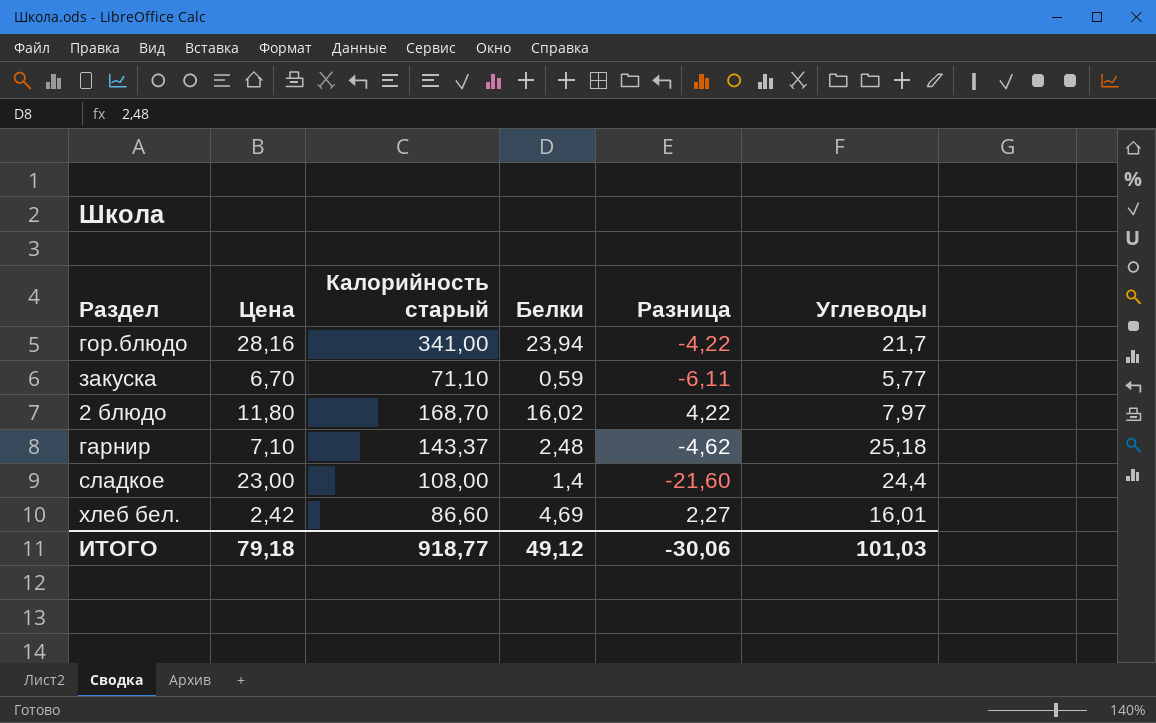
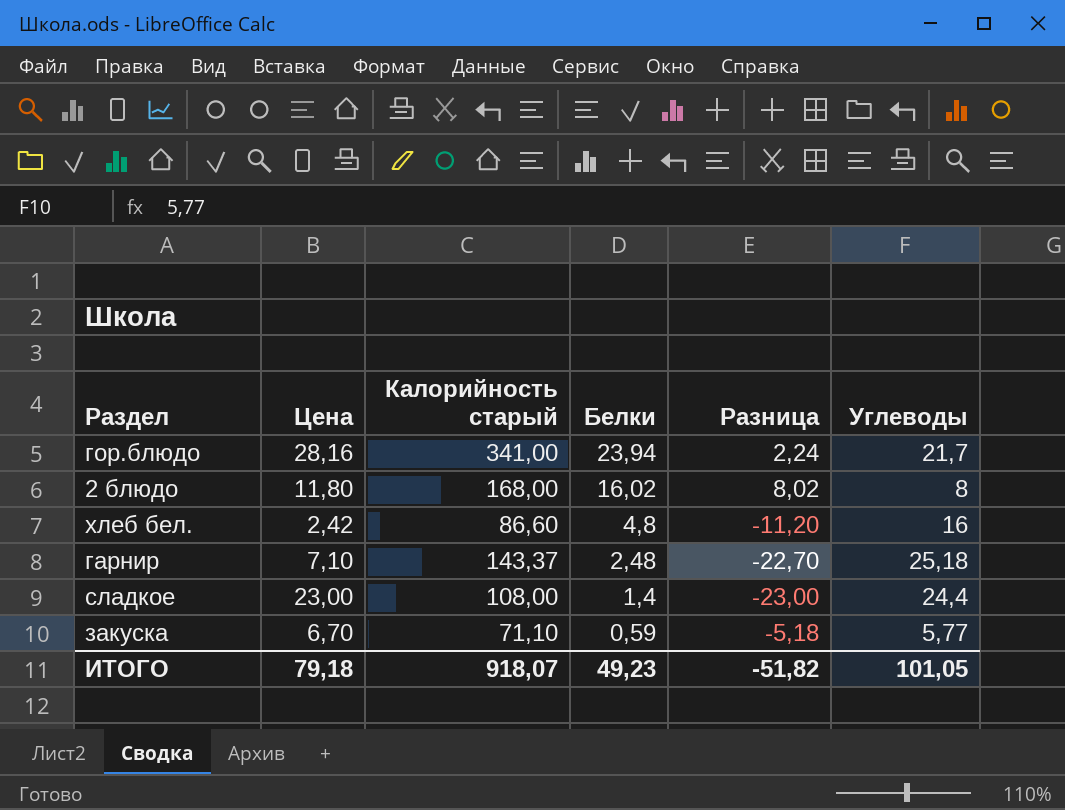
row order: none -> Белки descending
column Разница | formula: [Белки] - [Цена] -> [Белки] - [Углеводы]
2 блюдо | Калорийность старый: 168,70 -> 168,00
2 блюдо | Углеводы: 7,97 -> 8
хлеб бел. | Белки: 4,69 -> 4,8
хлеб бел. | Углеводы: 16,01 -> 16
ИТОГО | Калорийность старый: 918,77 -> 918,07
ИТОГО | Белки: 49,12 -> 49,23
ИТОГО | Разница: -30,06 -> -51,82
ИТОГО | Углеводы: 101,03 -> 101,05

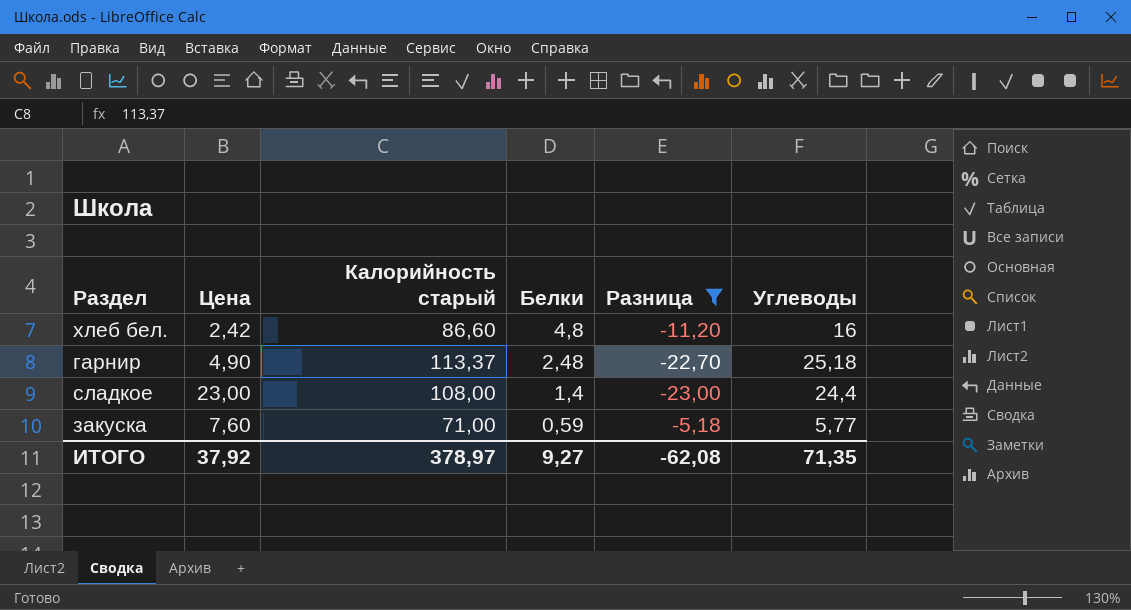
filter: none -> Разница <= -5,18
гарнир | Цена: 7,10 -> 4,90
гарнир | Калорийность старый: 143,37 -> 113,37
закуска | Цена: 6,70 -> 7,60
закуска | Калорийность старый: 71,10 -> 71,00
ИТОГО | Цена: 79,18 -> 37,92
ИТОГО | Калорийность старый: 918,07 -> 378,97
ИТОГО | Белки: 49,23 -> 9,27
ИТОГО | Разница: -51,82 -> -62,08
ИТОГО | Углеводы: 101,05 -> 71,35

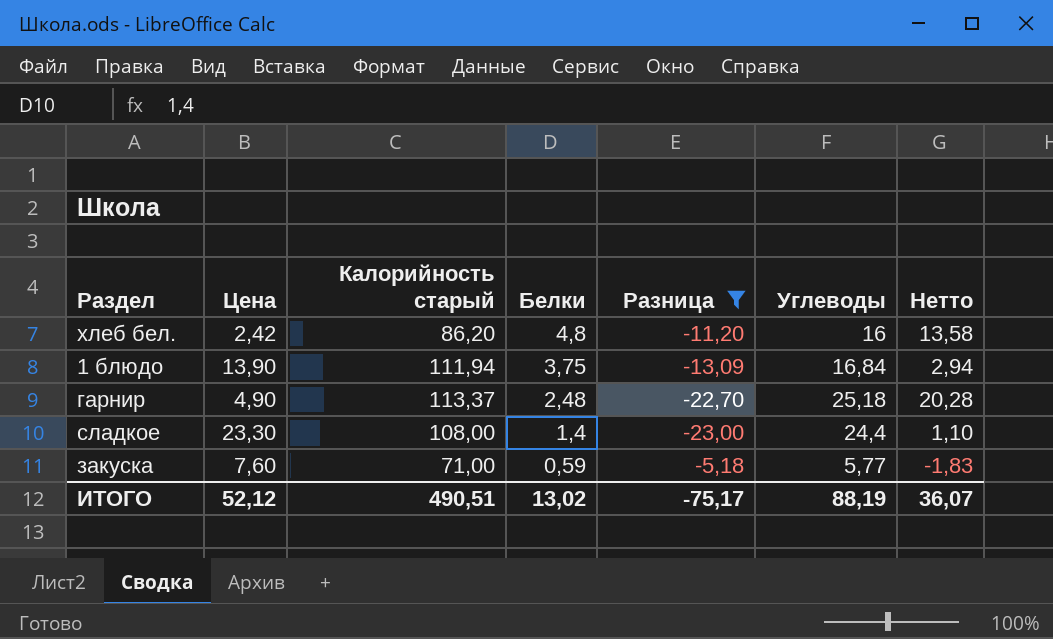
column Нетто | formula: none -> [Углеводы] - [Цена]
хлеб бел. | Калорийность старый: 86,60 -> 86,20
row 1 блюдо: none -> 13,90 | 111,94 | 3,75 | -13,09 | 16,84 | 2,94
сладкое | Цена: 23,00 -> 23,30
ИТОГО | Цена: 37,92 -> 52,12
ИТОГО | Калорийность старый: 378,97 -> 490,51
ИТОГО | Белки: 9,27 -> 13,02
ИТОГО | Разница: -62,08 -> -75,17
ИТОГО | Углеводы: 71,35 -> 88,19

